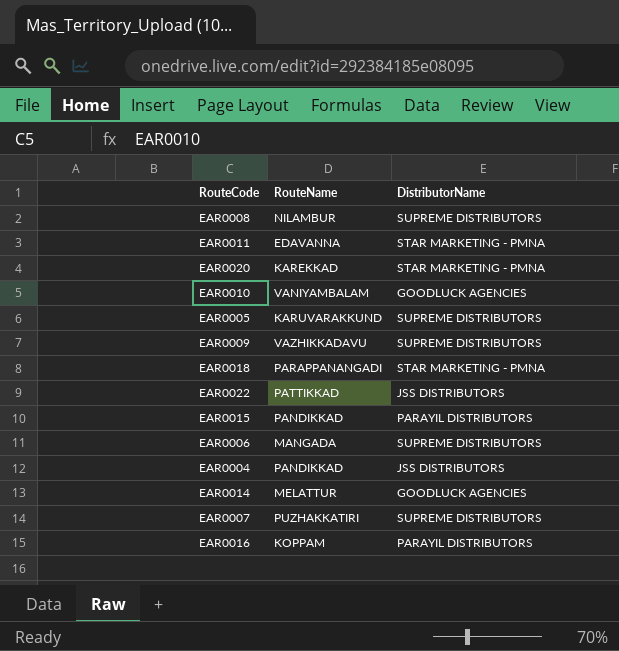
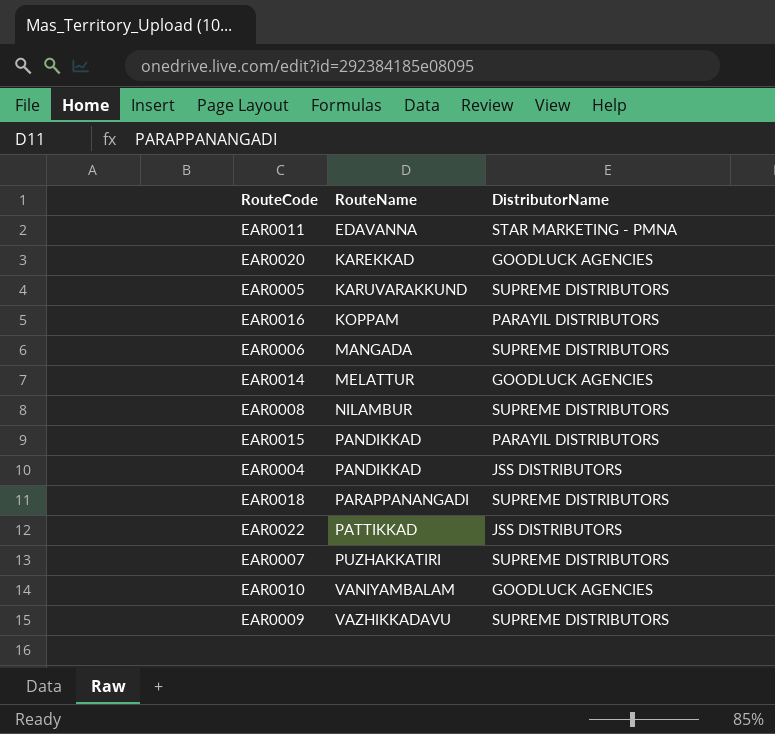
row order: none -> RouteName ascending
EAR0020 | DistributorName: STAR MARKETING - PMNA -> GOODLUCK AGENCIES
EAR0018 | DistributorName: STAR MARKETING - PMNA -> SUPREME DISTRIBUTORS

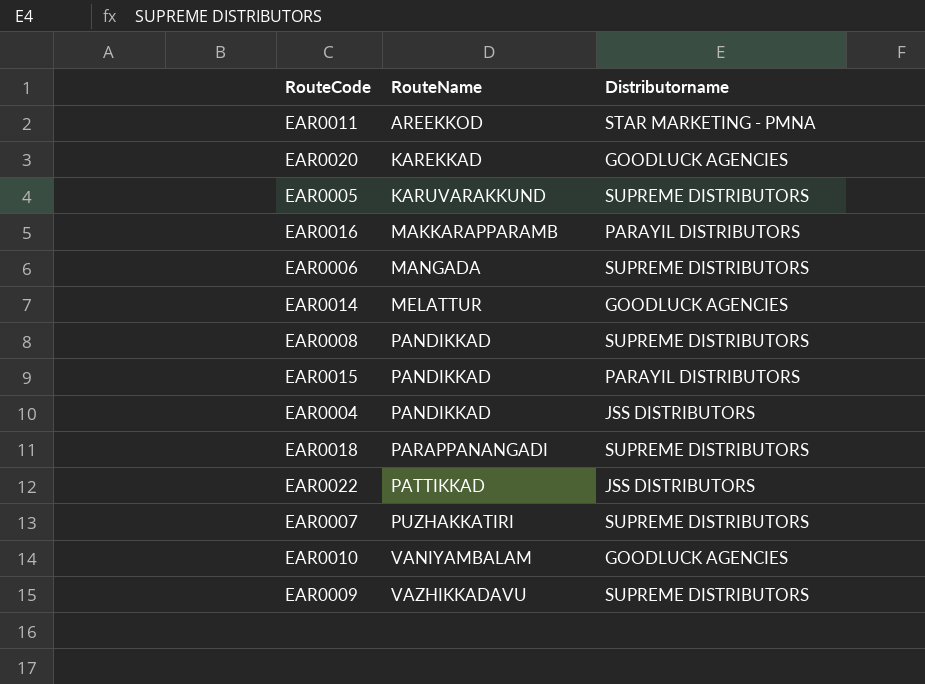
column name: DistributorName -> Distributorname
EAR0011 | RouteName: EDAVANNA -> AREEKKOD
EAR0016 | RouteName: KOPPAM -> MAKKARAPPARAMB
EAR0008 | RouteName: NILAMBUR -> PANDIKKAD

